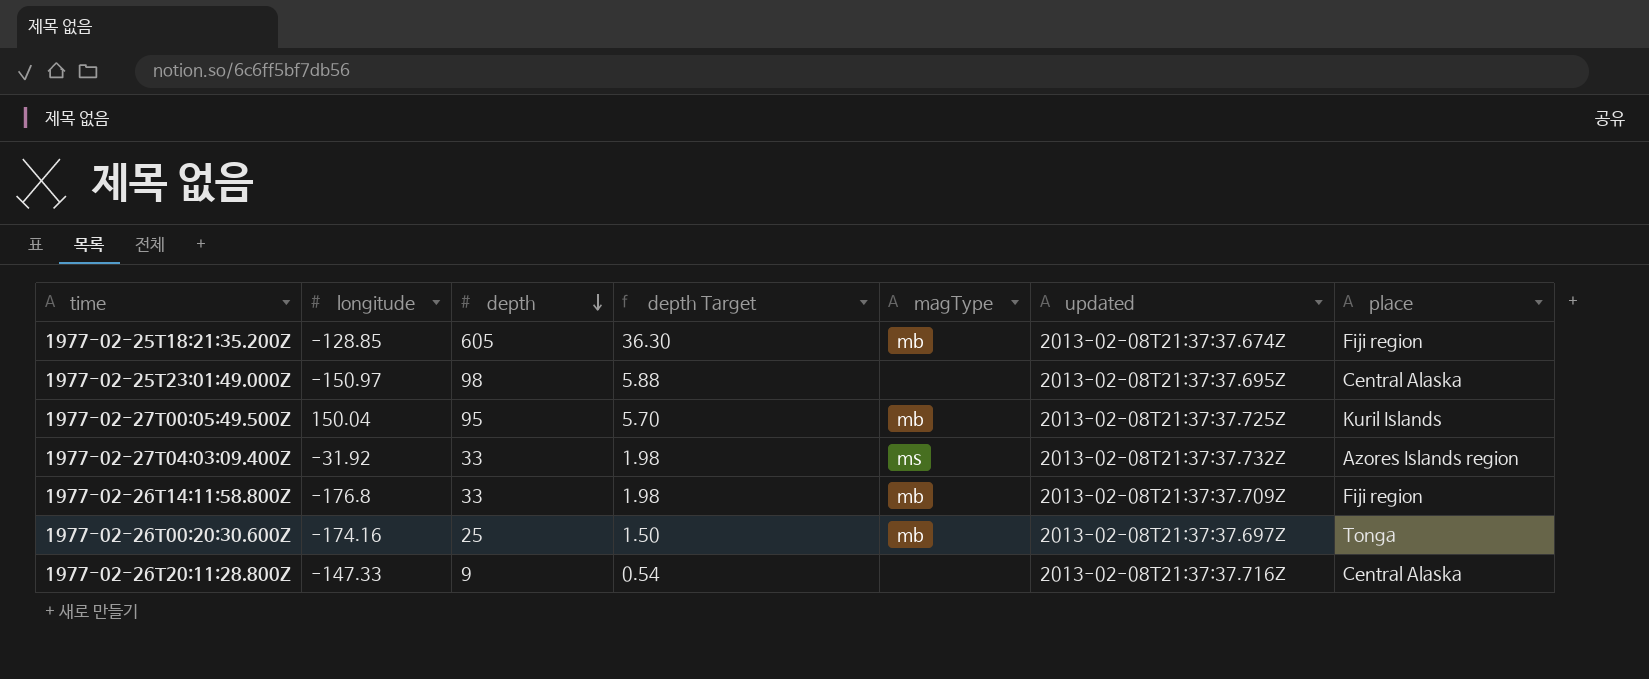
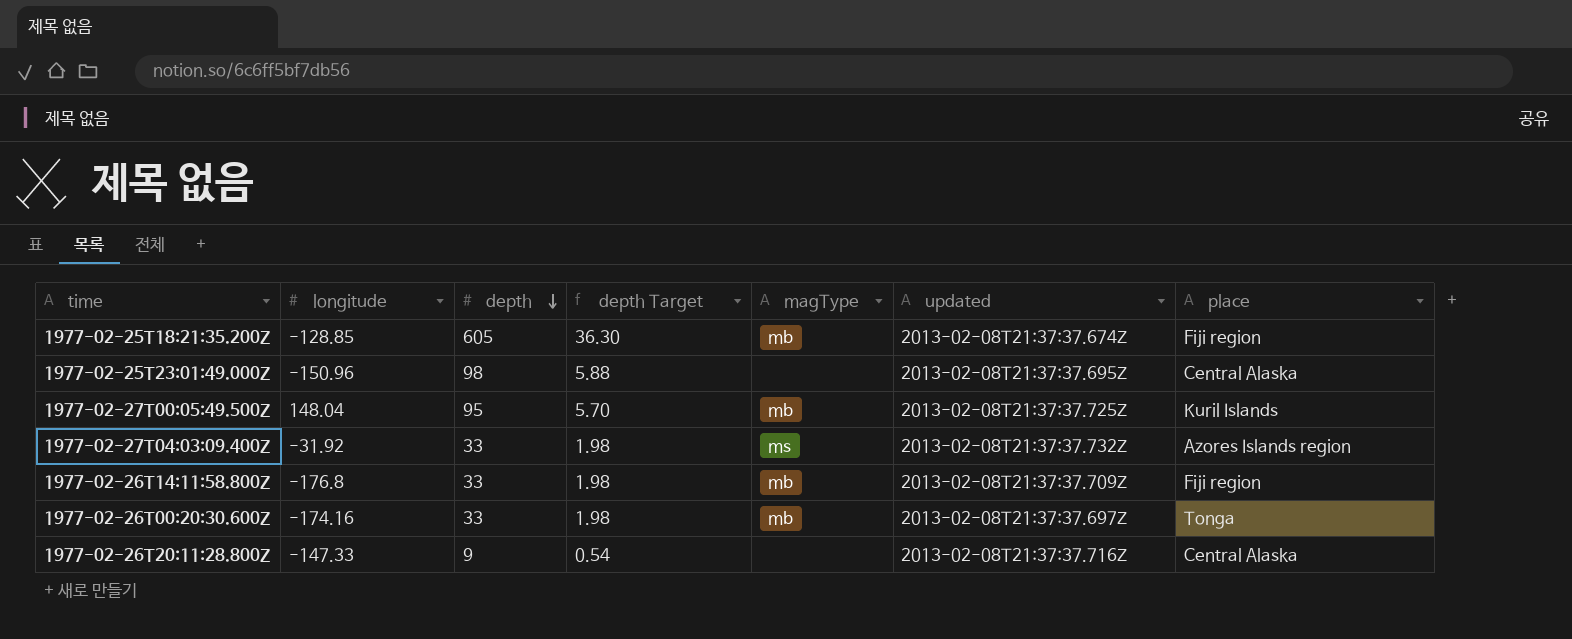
1977-02-25T23:01:49.000Z | longitude: -150.97 -> -150.96
1977-02-27T00:05:49.500Z | longitude: 150.04 -> 148.04
1977-02-26T00:20:30.600Z | depth: 25 -> 33
1977-02-26T00:20:30.600Z | depth Target: 1.50 -> 1.98

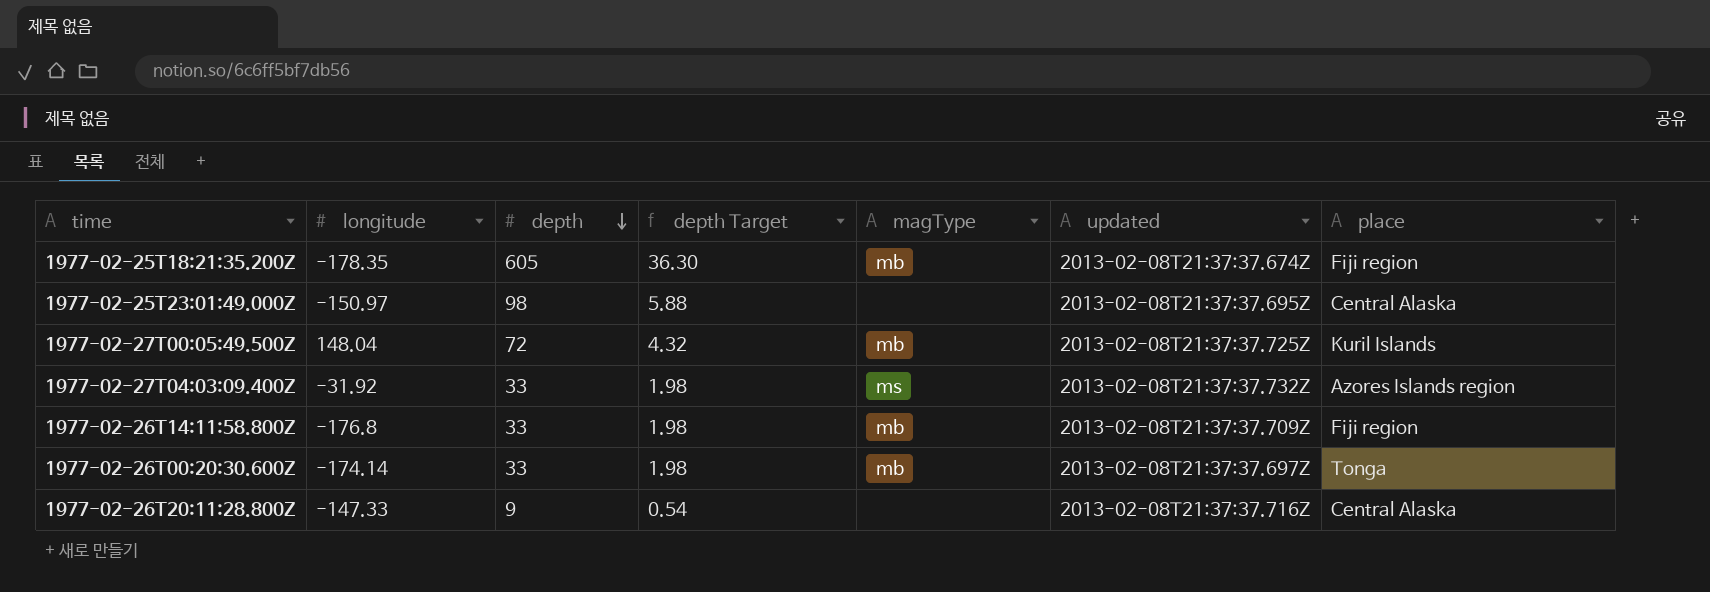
1977-02-25T18:21:35.200Z | longitude: -128.85 -> -178.35
1977-02-25T23:01:49.000Z | longitude: -150.96 -> -150.97
1977-02-27T00:05:49.500Z | depth: 95 -> 72
1977-02-27T00:05:49.500Z | depth Target: 5.70 -> 4.32
1977-02-26T00:20:30.600Z | longitude: -174.16 -> -174.14

